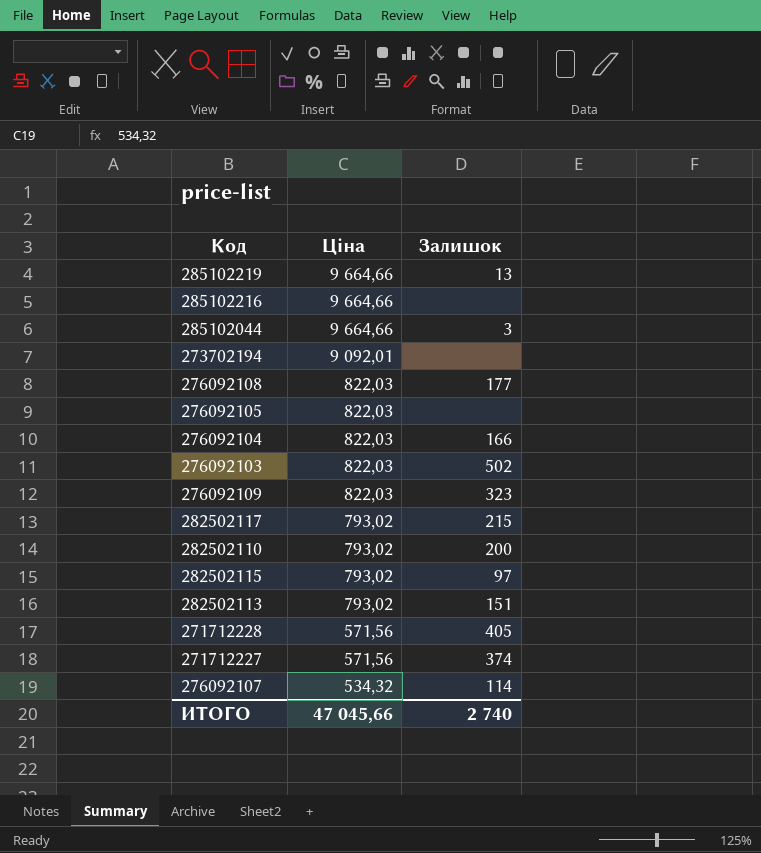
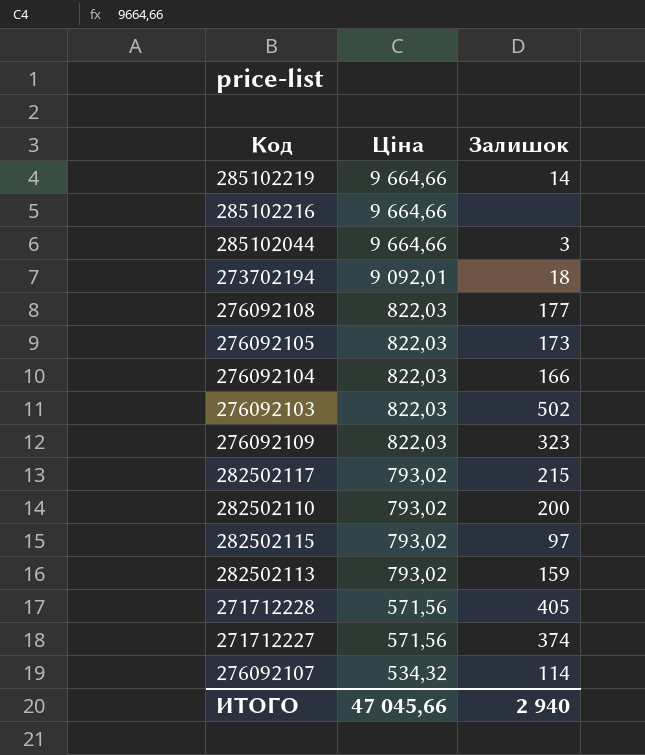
285102219 | Залишок: 13 -> 14
273702194 | Залишок: none -> 18
276092105 | Залишок: none -> 173
282502113 | Залишок: 151 -> 159
ИТОГО | Залишок: 2 740 -> 2 940

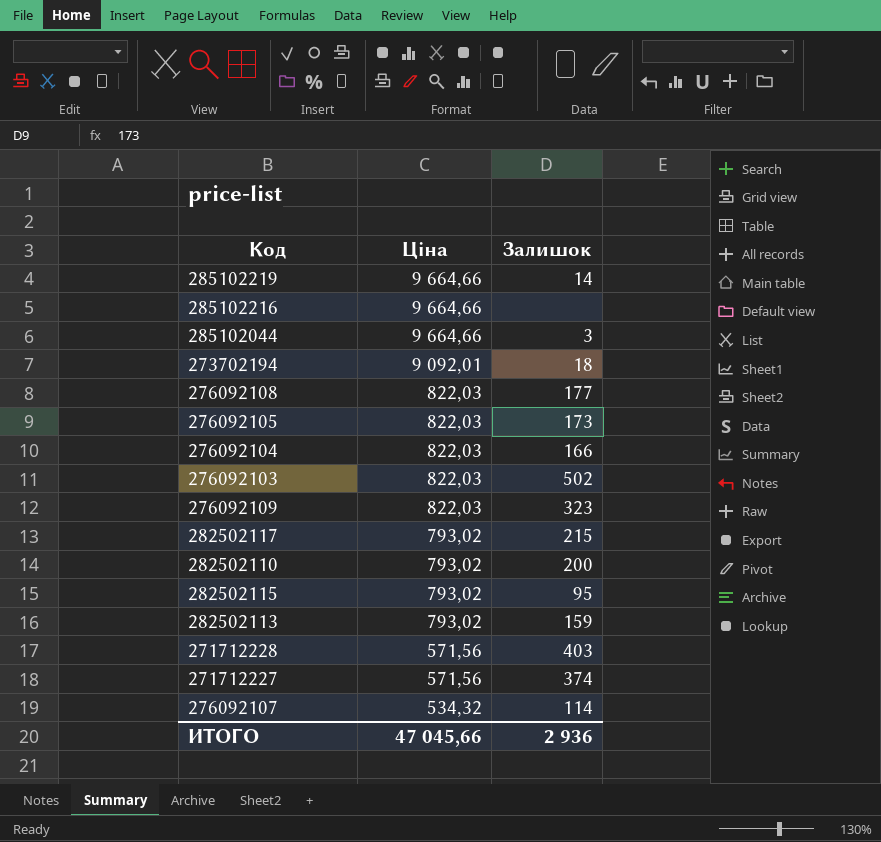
282502115 | Залишок: 97 -> 95
271712228 | Залишок: 405 -> 403
ИТОГО | Залишок: 2 940 -> 2 936

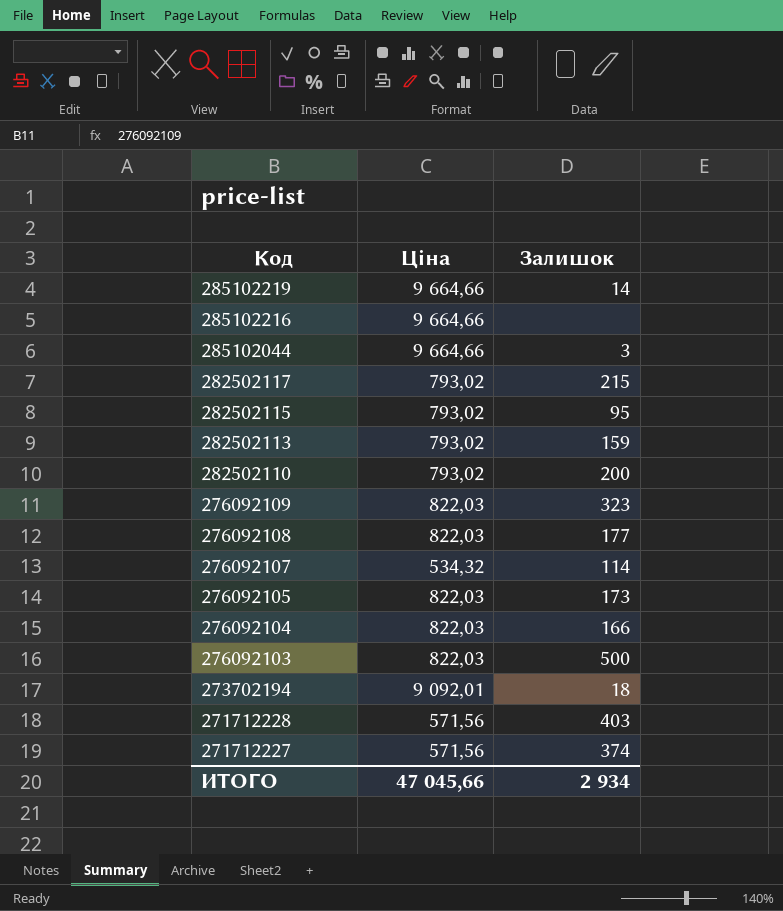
row order: Ціна descending -> Код descending
276092103 | Залишок: 502 -> 500
ИТОГО | Залишок: 2 936 -> 2 934

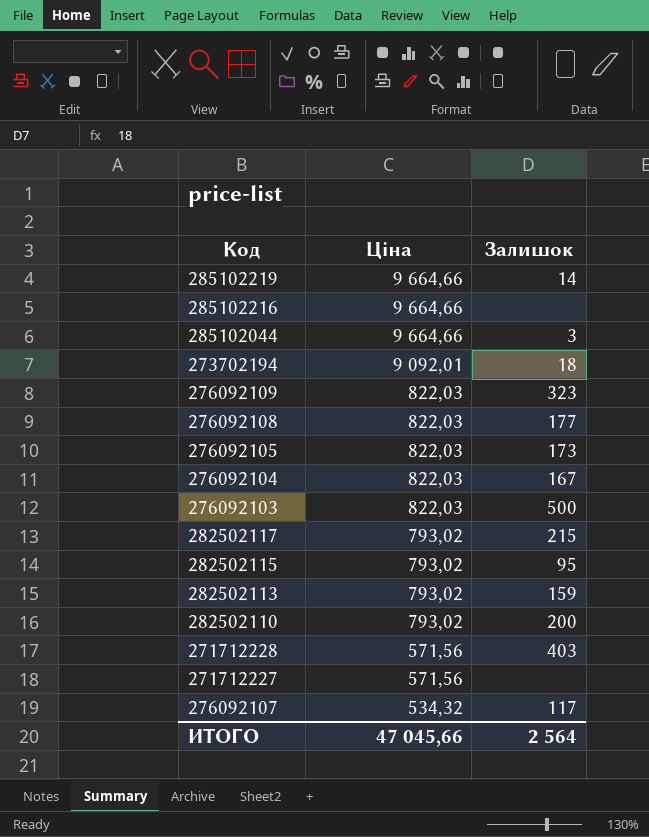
row order: Код descending -> Ціна descending
276092104 | Залишок: 166 -> 167
271712227 | Залишок: 374 -> none
276092107 | Залишок: 114 -> 117
ИТОГО | Залишок: 2 934 -> 2 564

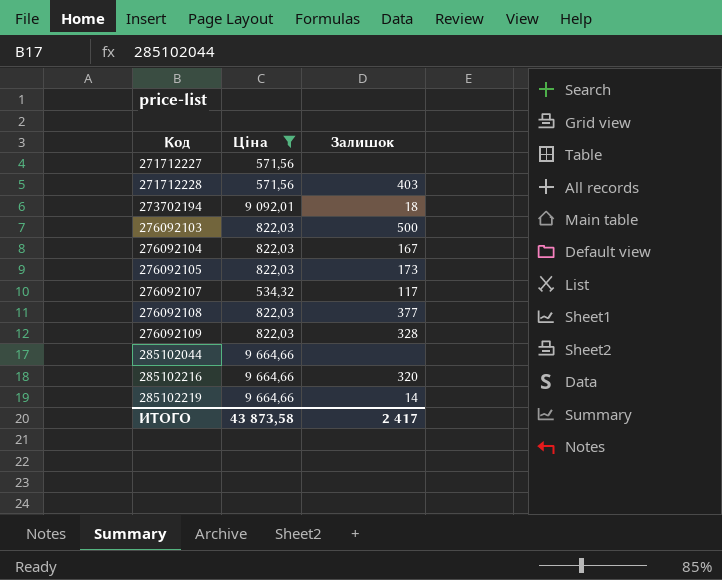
filter: none -> Ціна != 793,02
row order: Ціна descending -> Код ascending
276092108 | Залишок: 177 -> 377
276092109 | Залишок: 323 -> 328
285102044 | Залишок: 3 -> none
285102216 | Залишок: none -> 320
ИТОГО | Ціна: 47 045,66 -> 43 873,58
ИТОГО | Залишок: 2 564 -> 2 417

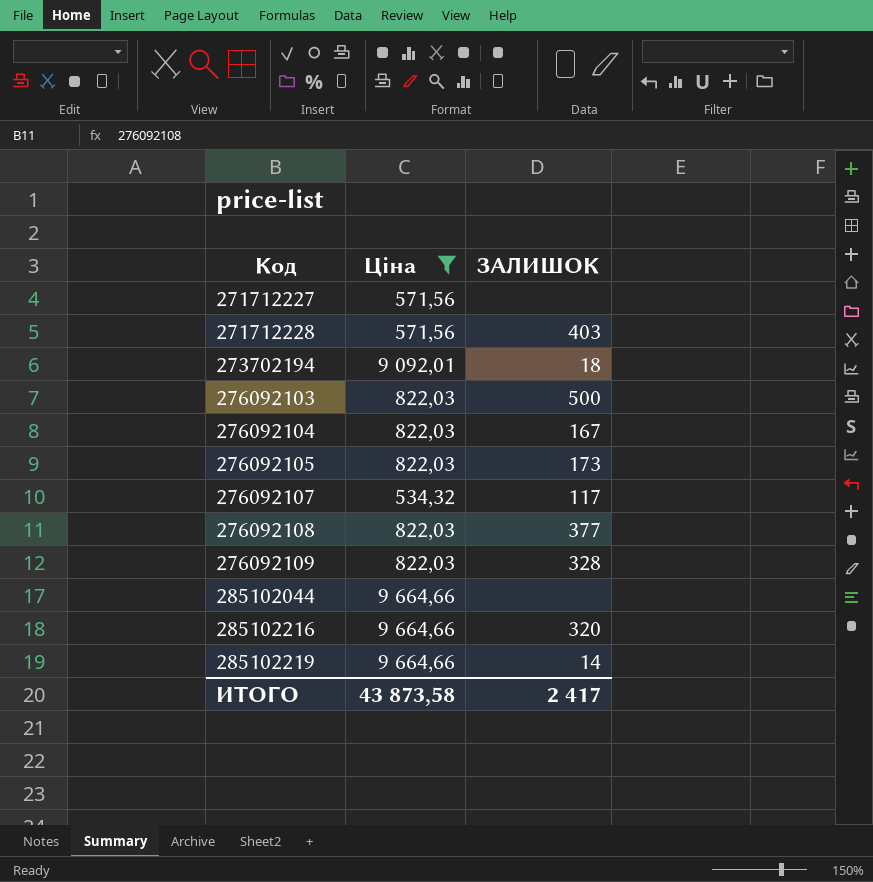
column name: Залишок -> ЗАЛИШОК

